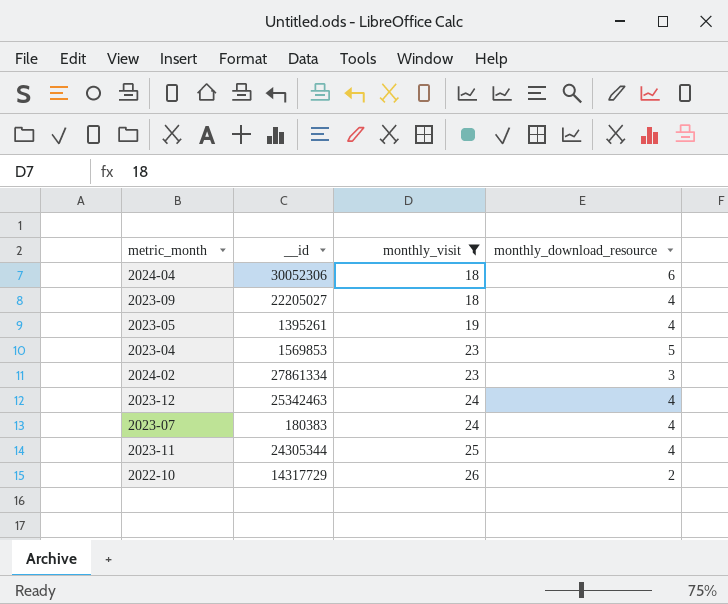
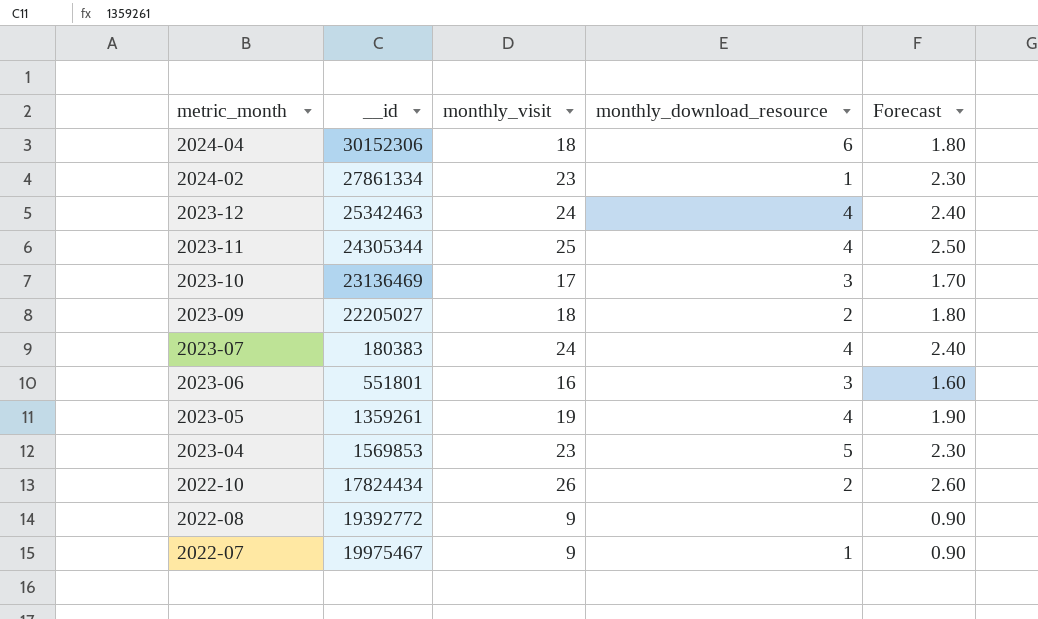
filter: monthly_visit >= 18 -> none
row order: monthly_visit ascending -> metric_month descending
column Forecast | formula: none -> [monthly_visit] * 0.1
2024-04 | __id: 30052306 -> 30152306
2024-02 | monthly_download_resource: 3 -> 1
2023-09 | monthly_download_resource: 4 -> 2
2023-05 | __id: 1395261 -> 1359261
2022-10 | __id: 14317729 -> 17824434

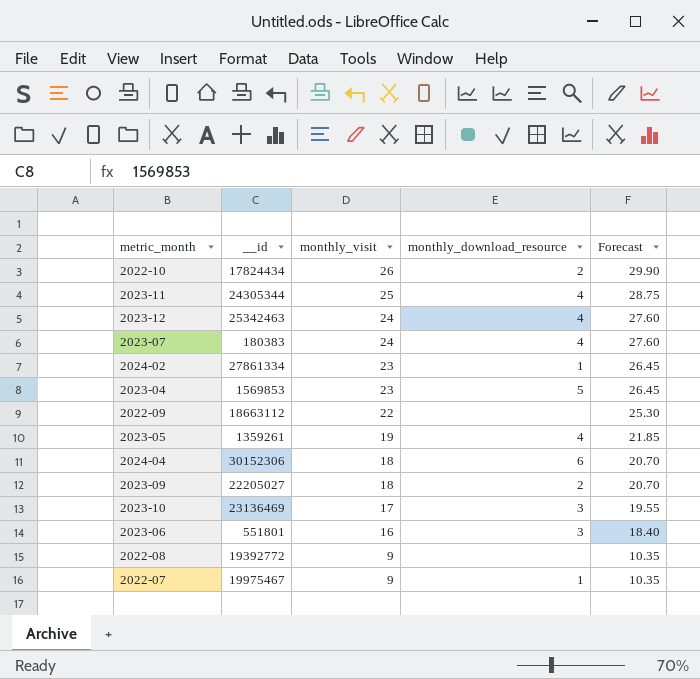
row order: metric_month descending -> monthly_visit descending
column Forecast | formula: [monthly_visit] * 0.1 -> [monthly_visit] * 1.15
row 2022-09: none -> 18663112 | 22 | none | 25.30

